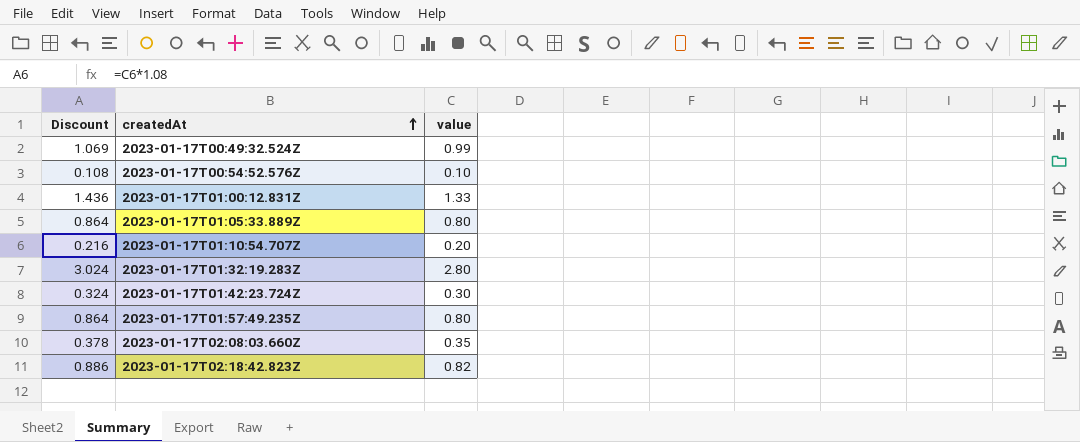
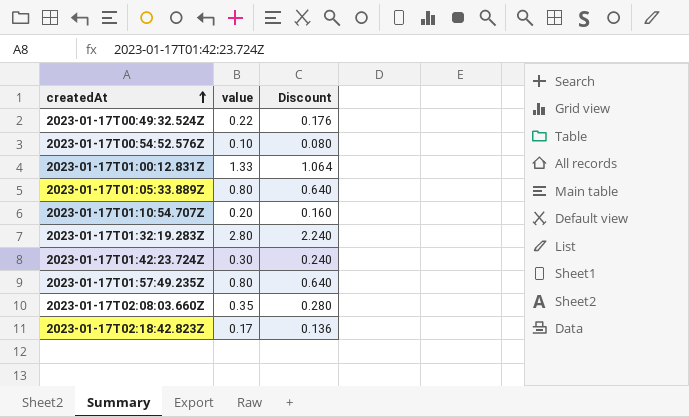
column Discount | formula: [value] * 1.08 -> [value] * 0.8
column Discount | position: 1 -> 3
2023-01-17T00:49:32.524Z | value: 0.99 -> 0.22
2023-01-17T02:18:42.823Z | value: 0.82 -> 0.17

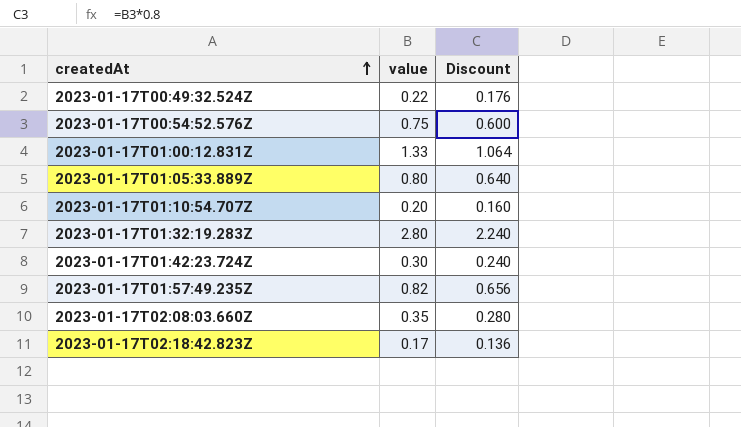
2023-01-17T00:54:52.576Z | value: 0.10 -> 0.75
2023-01-17T00:54:52.576Z | Discount: 0.080 -> 0.600
2023-01-17T01:57:49.235Z | value: 0.80 -> 0.82
2023-01-17T01:57:49.235Z | Discount: 0.640 -> 0.656

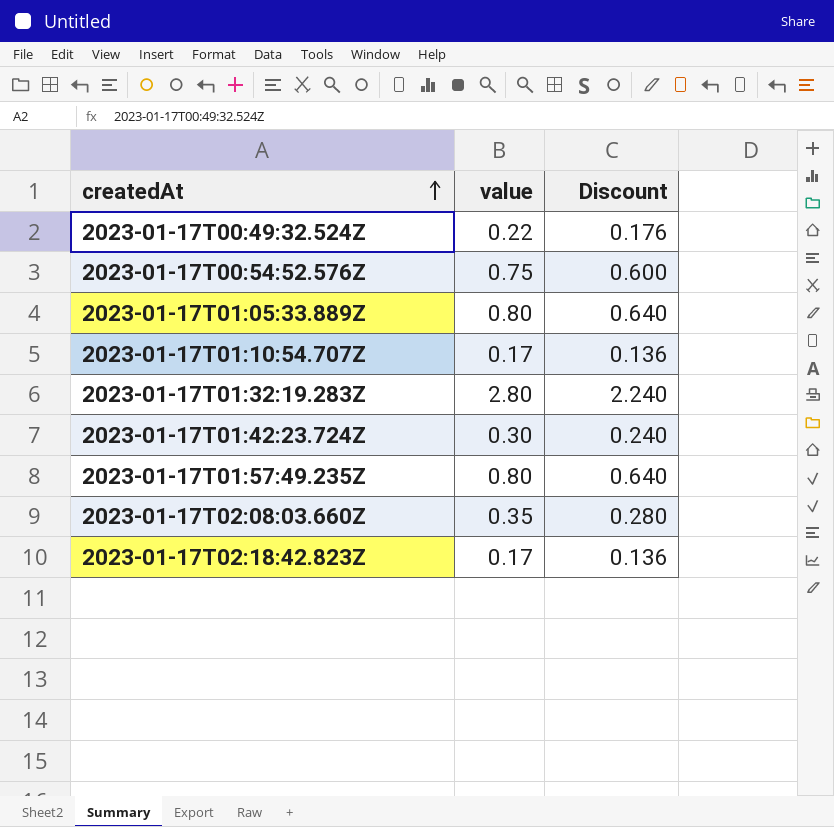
row 2023-01-17T01:00:12.831Z: 1.33 | 1.064 -> none
2023-01-17T01:10:54.707Z | value: 0.20 -> 0.17
2023-01-17T01:10:54.707Z | Discount: 0.160 -> 0.136
2023-01-17T01:57:49.235Z | value: 0.82 -> 0.80
2023-01-17T01:57:49.235Z | Discount: 0.656 -> 0.640

